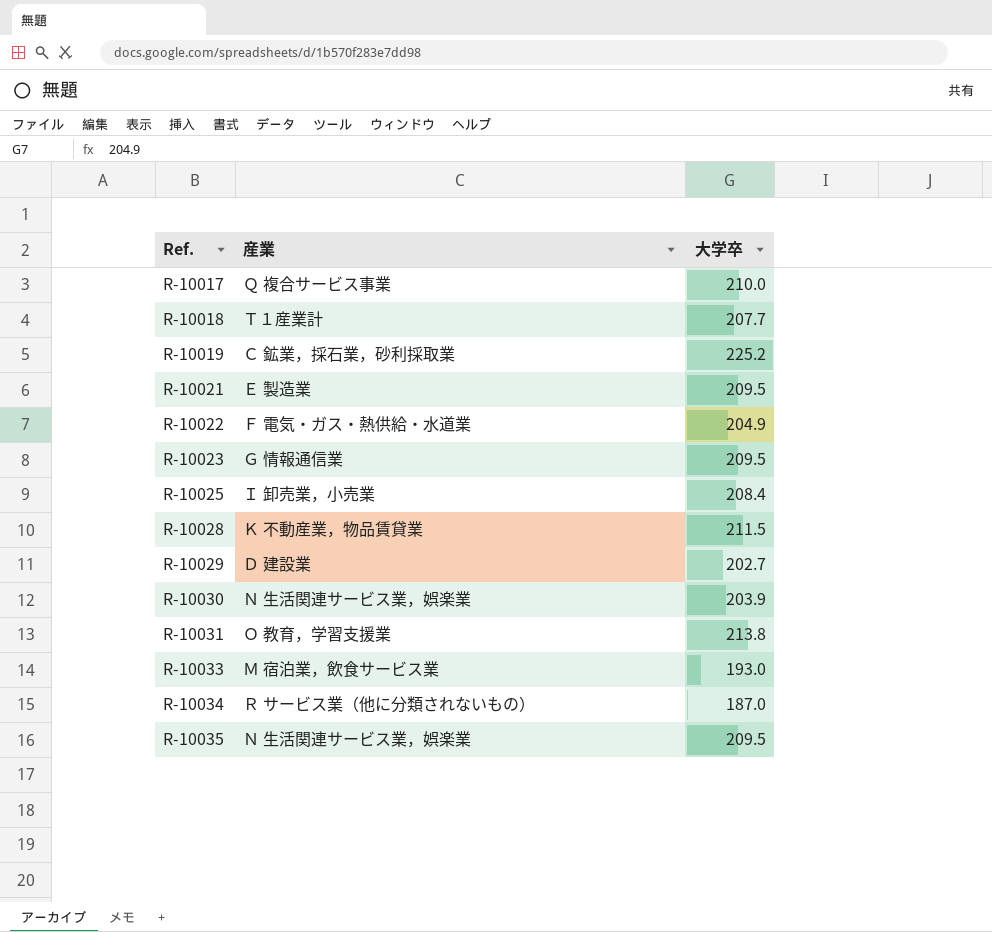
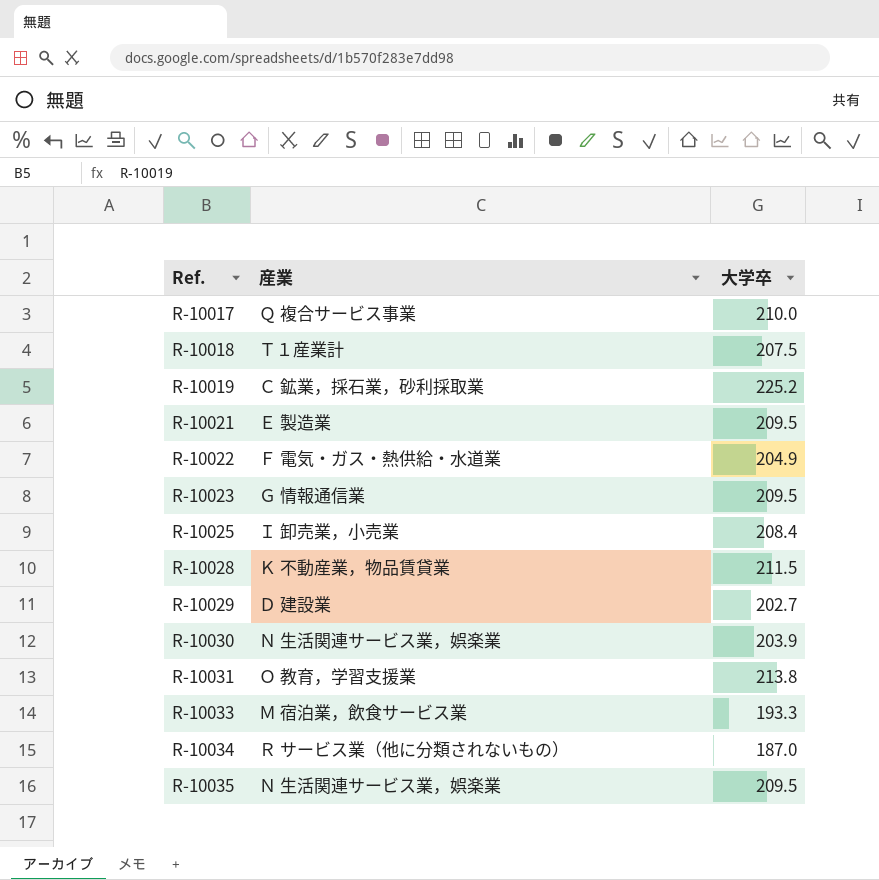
R-10018 | 大学卒: 207.7 -> 207.5
R-10033 | 大学卒: 193.0 -> 193.3

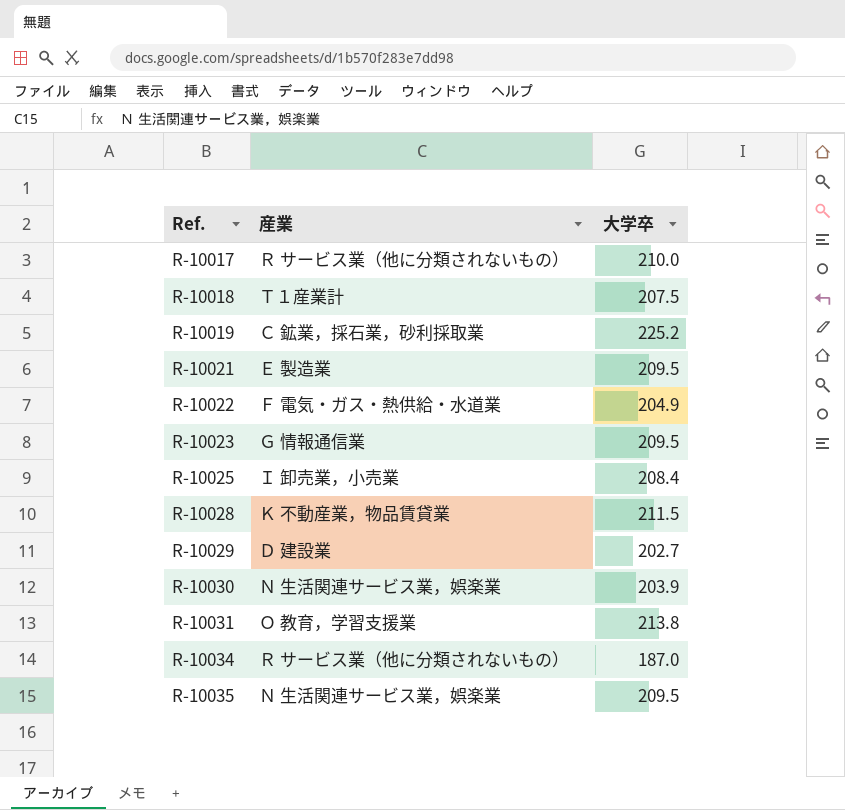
row R-10033: Ｍ 宿泊業，飲食サービス業 | 193.3 -> none
R-10017 | 産業: Ｑ 複合サービス事業 -> Ｒ サービス業（他に分類されないもの）

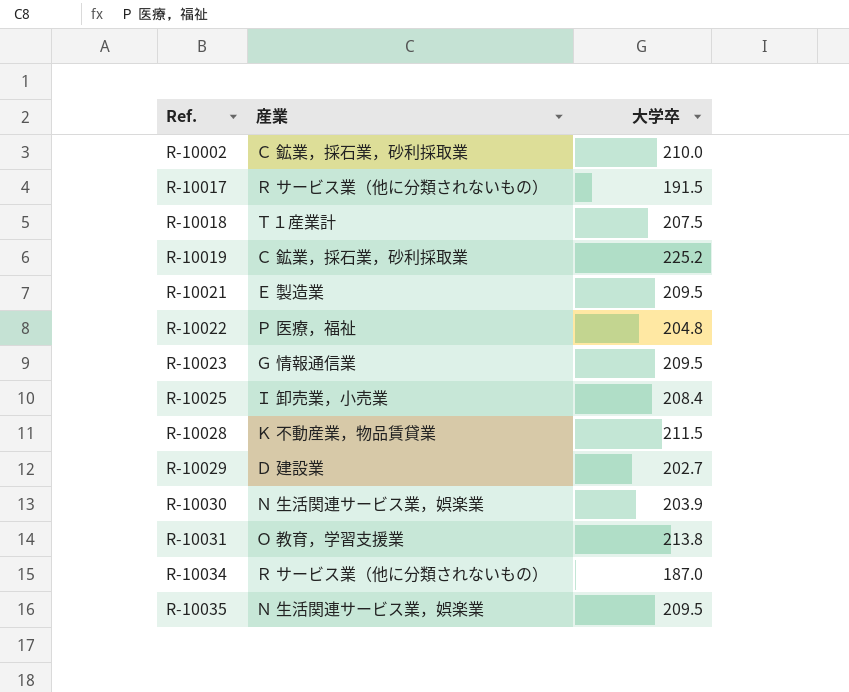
row R-10002: none -> Ｃ 鉱業，採石業，砂利採取業 | 210.0
R-10017 | 大学卒: 210.0 -> 191.5
R-10022 | 産業: Ｆ 電気・ガス・熱供給・水道業 -> Ｐ 医療，福祉
R-10022 | 大学卒: 204.9 -> 204.8

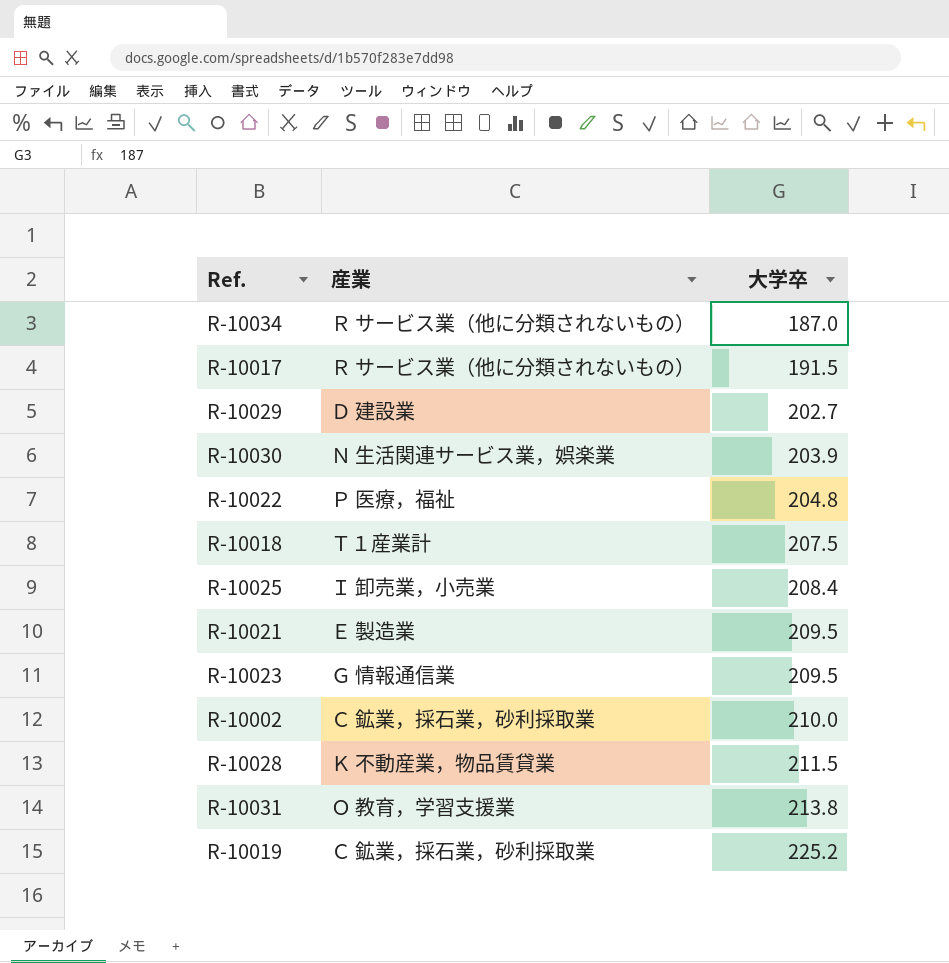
row order: Ref. ascending -> 大学卒 ascending
row R-10035: Ｎ 生活関連サービス業，娯楽業 | 209.5 -> none

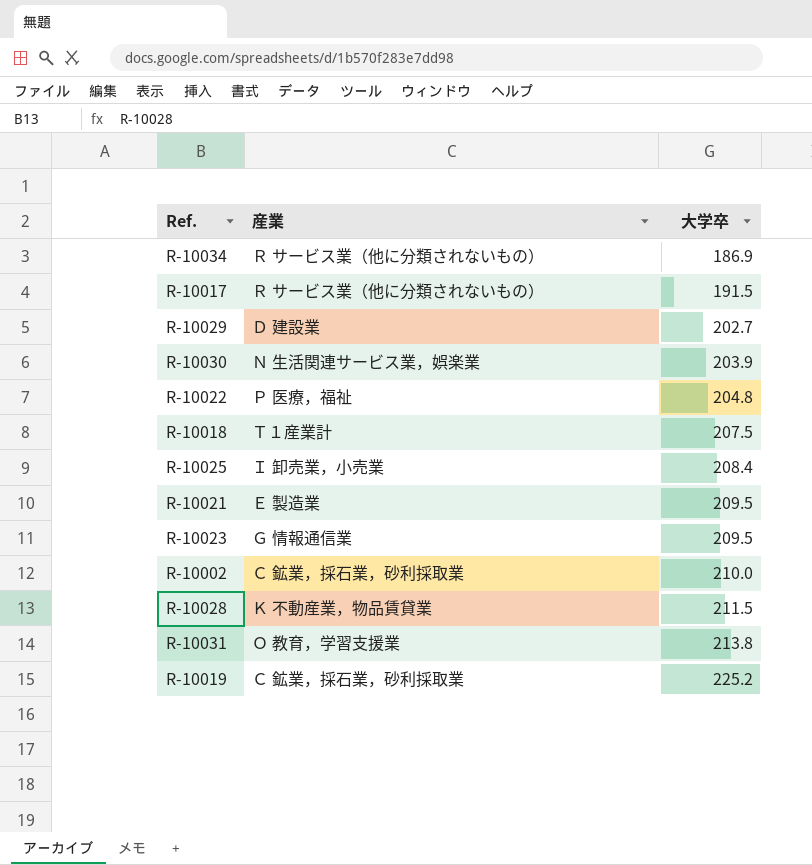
R-10034 | 大学卒: 187.0 -> 186.9

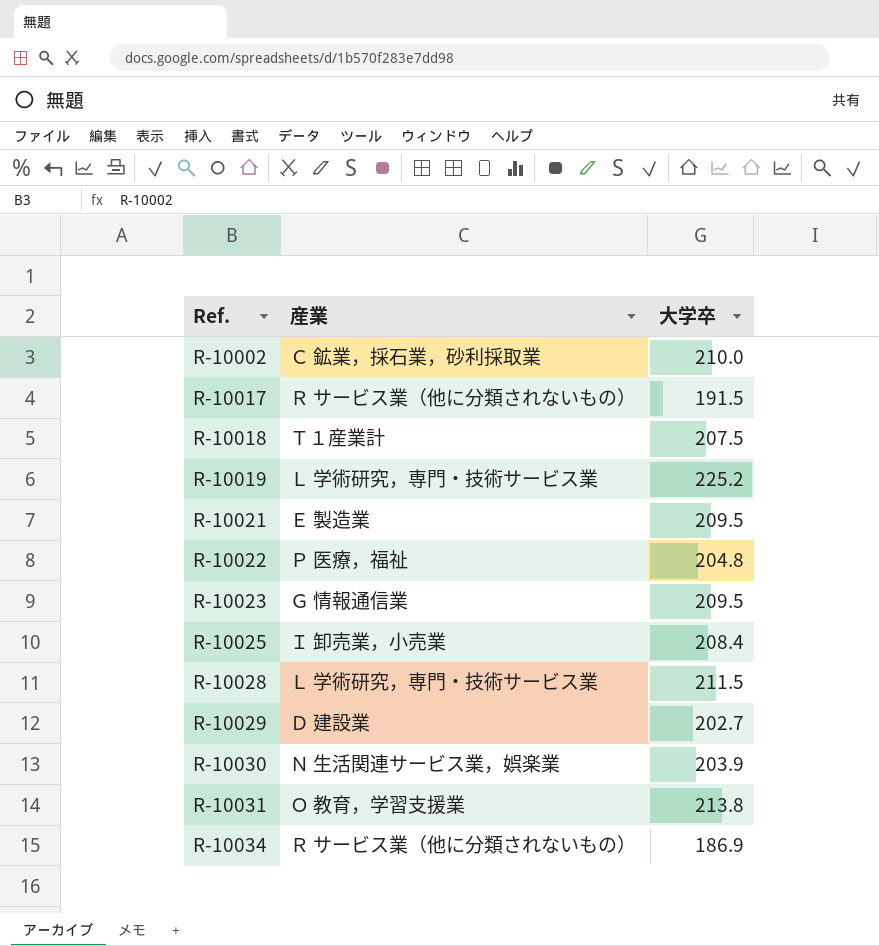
row order: 大学卒 ascending -> Ref. ascending
R-10019 | 産業: Ｃ 鉱業，採石業，砂利採取業 -> Ｌ 学術研究，専門・技術サービス業
R-10028 | 産業: Ｋ 不動産業，物品賃貸業 -> Ｌ 学術研究，専門・技術サービス業

